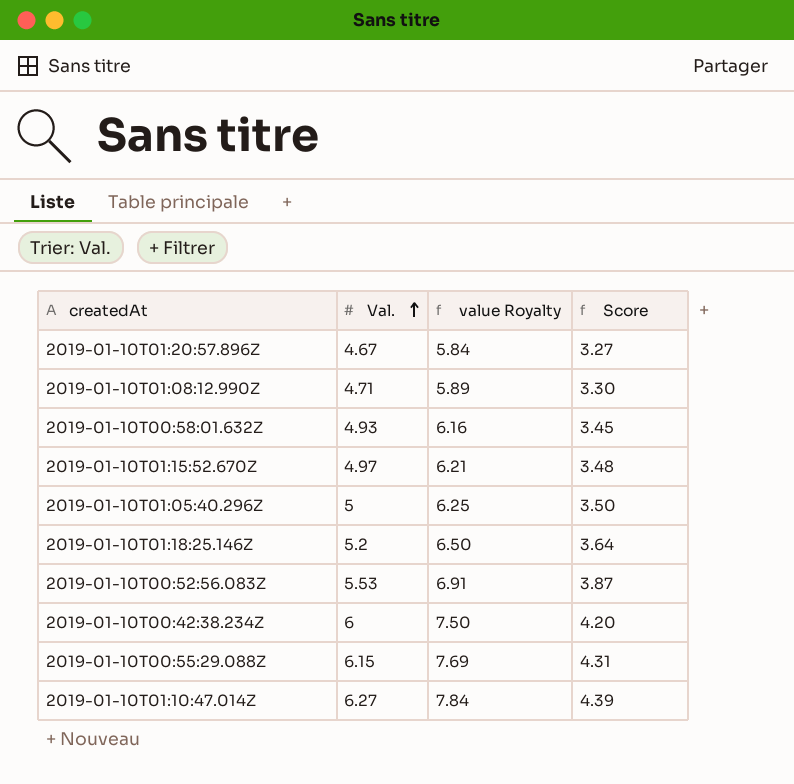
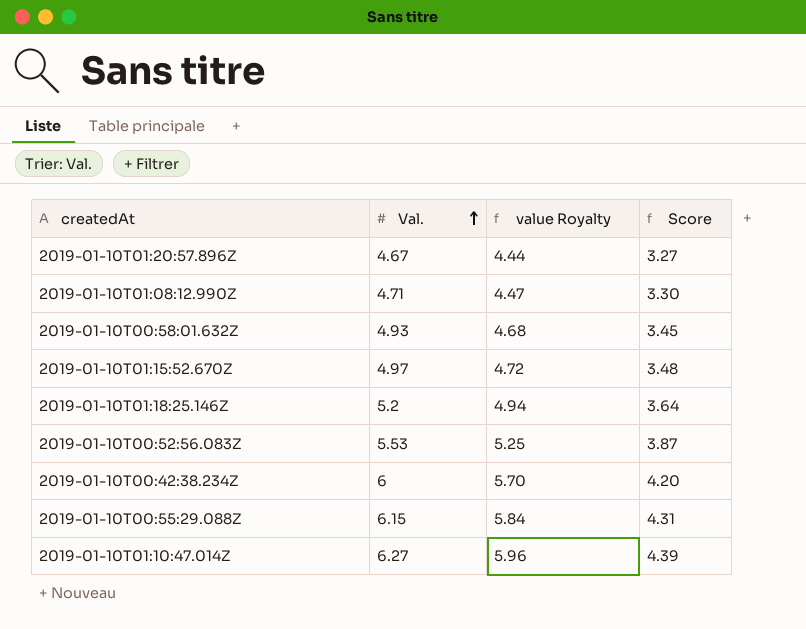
column value Royalty | formula: [Val.] * 1.25 -> [Val.] * 0.95
row 2019-01-10T01:05:40.296Z: 5 | 6.25 | 3.50 -> none

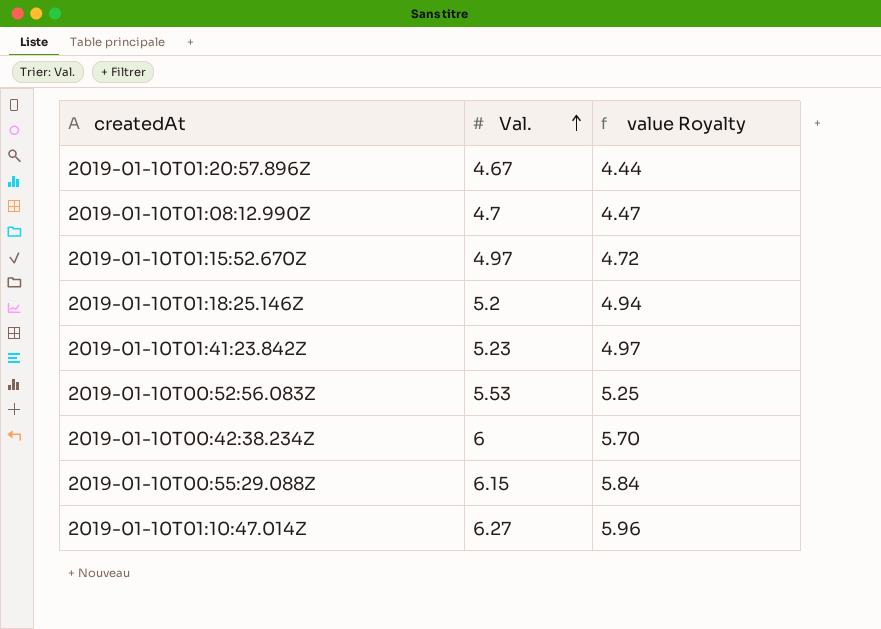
column Score | formula: [Val.] * 0.7 -> none
row 2019-01-10T00:58:01.632Z: 4.93 | 4.68 | 3.45 -> none
2019-01-10T01:08:12.990Z | Val.: 4.71 -> 4.7
row 2019-01-10T01:41:23.842Z: none -> 5.23 | 4.97

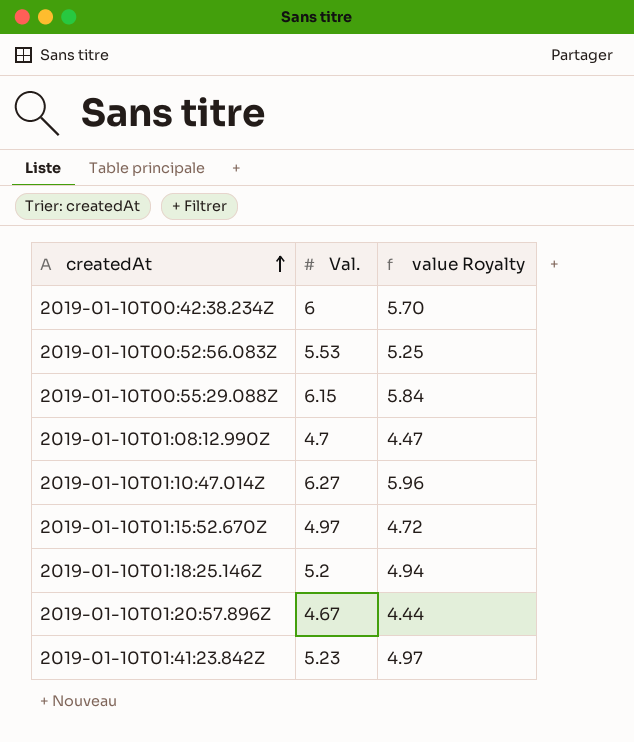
row order: Val. ascending -> createdAt ascending

